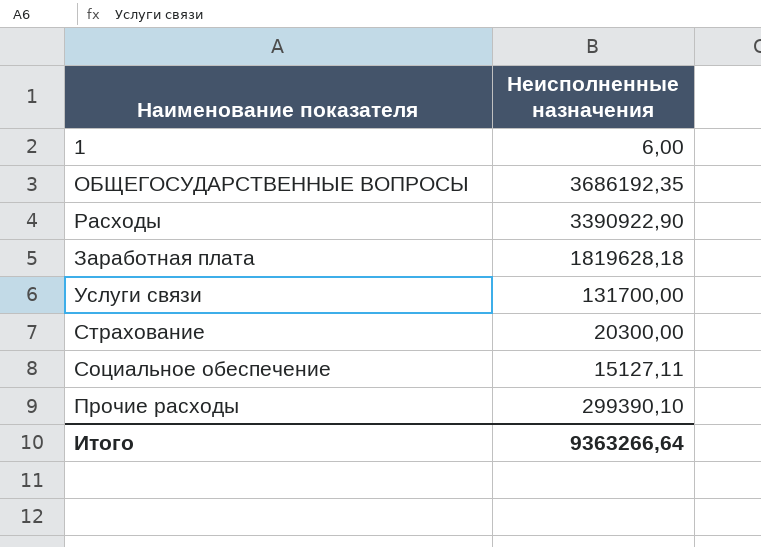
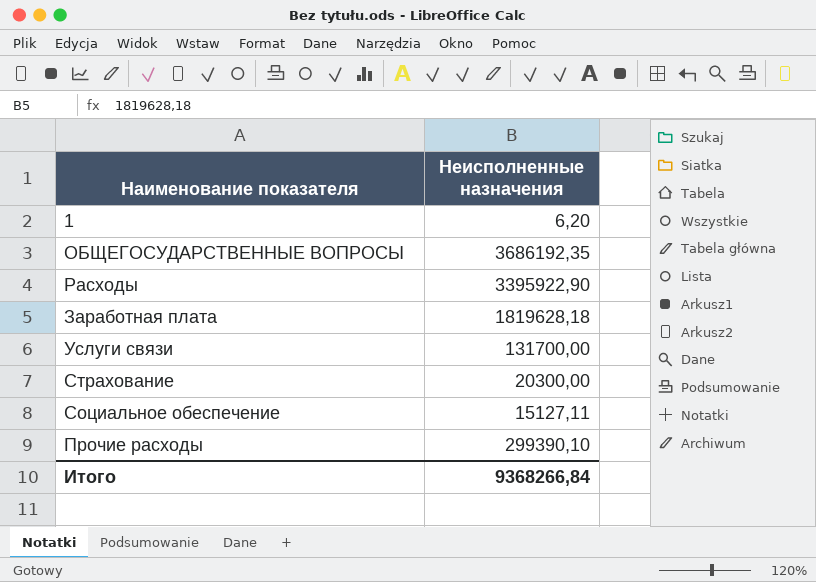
1 | Неисполненные назначения: 6,00 -> 6,20
Расходы | Неисполненные назначения: 3390922,90 -> 3395922,90
Итого | Неисполненные назначения: 9363266,64 -> 9368266,84

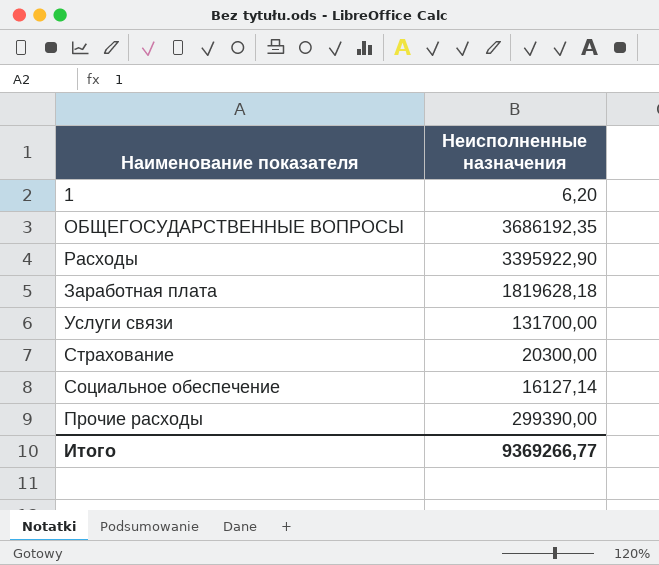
Социальное обеспечение | Неисполненные назначения: 15127,11 -> 16127,14
Прочие расходы | Неисполненные назначения: 299390,10 -> 299390,00
Итого | Неисполненные назначения: 9368266,84 -> 9369266,77

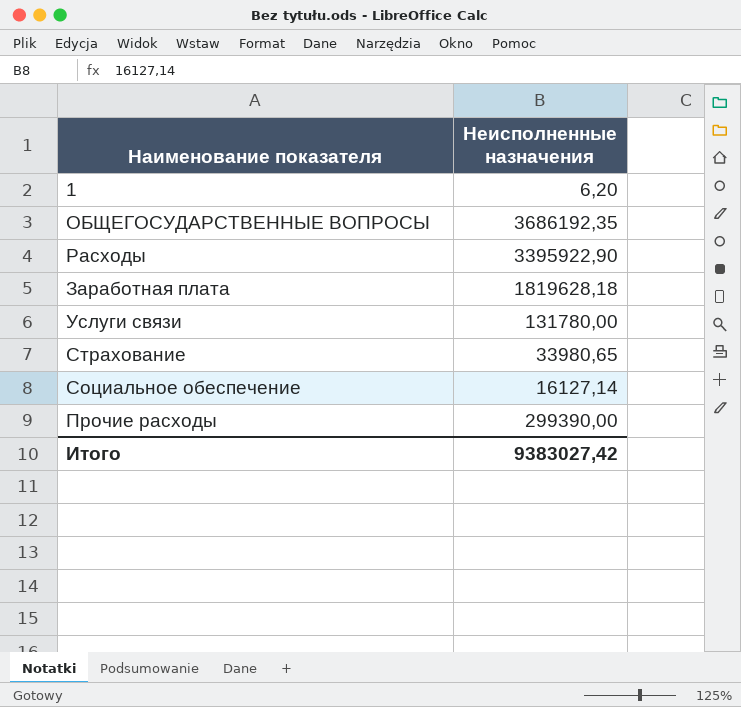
Услуги связи | Неисполненные назначения: 131700,00 -> 131780,00
Страхование | Неисполненные назначения: 20300,00 -> 33980,65
Итого | Неисполненные назначения: 9369266,77 -> 9383027,42

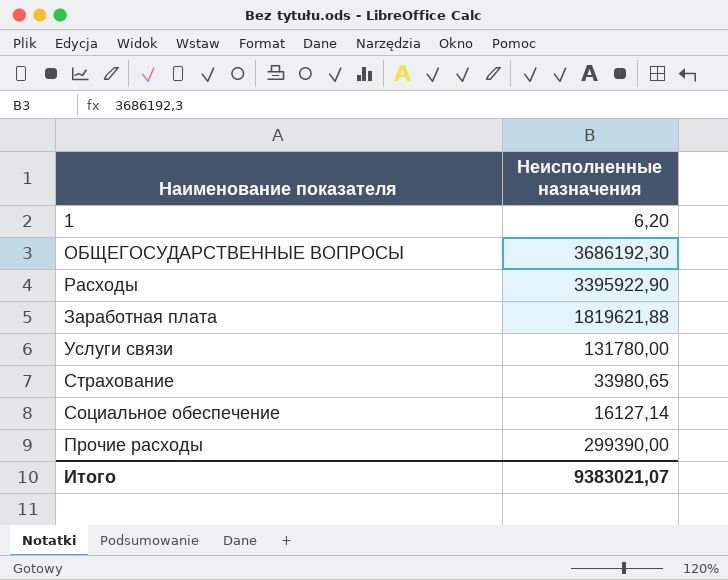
ОБЩЕГОСУДАРСТВЕННЫЕ ВОПРОСЫ | Неисполненные назначения: 3686192,35 -> 3686192,30
Заработная плата | Неисполненные назначения: 1819628,18 -> 1819621,88
Итого | Неисполненные назначения: 9383027,42 -> 9383021,07

